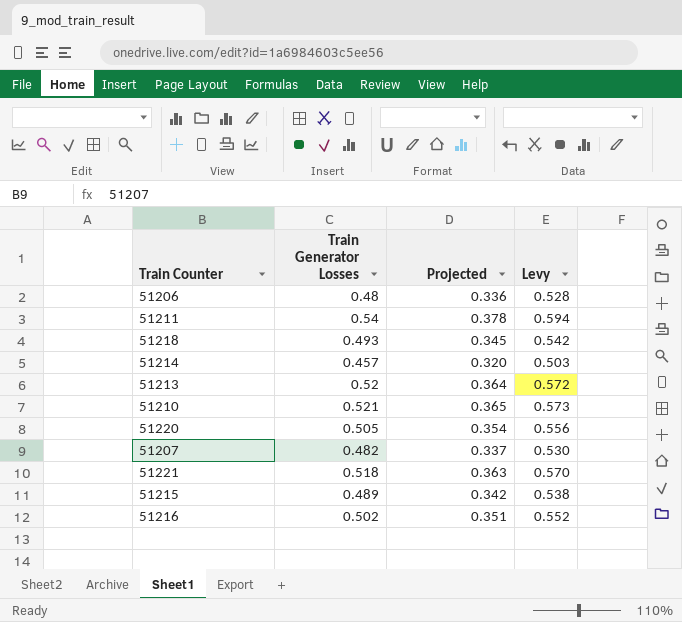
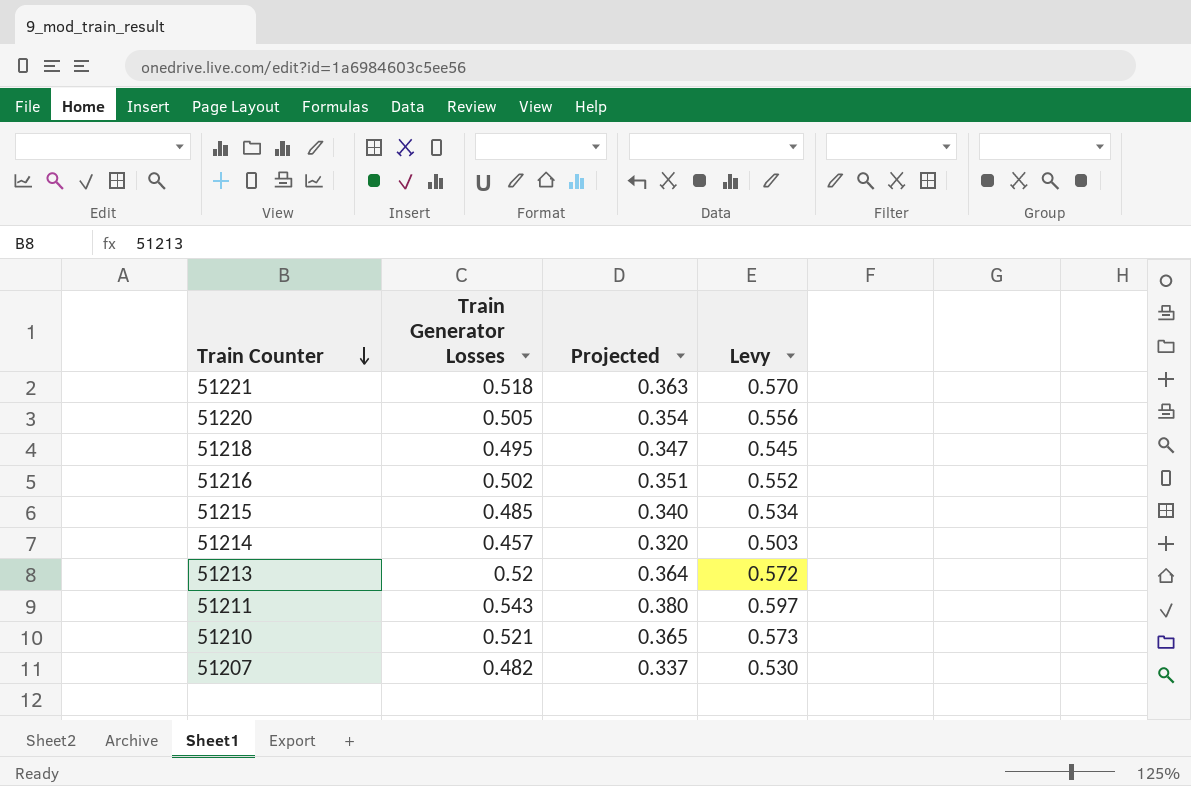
row order: none -> Train Counter descending
row 51206: 0.48 | 0.336 | 0.528 -> none
51218 | Train Generator Losses: 0.493 -> 0.495
51218 | Projected: 0.345 -> 0.347
51218 | Levy: 0.542 -> 0.545
51215 | Train Generator Losses: 0.489 -> 0.485
51215 | Projected: 0.342 -> 0.340
51215 | Levy: 0.538 -> 0.534
51211 | Train Generator Losses: 0.54 -> 0.543
51211 | Projected: 0.378 -> 0.380
51211 | Levy: 0.594 -> 0.597

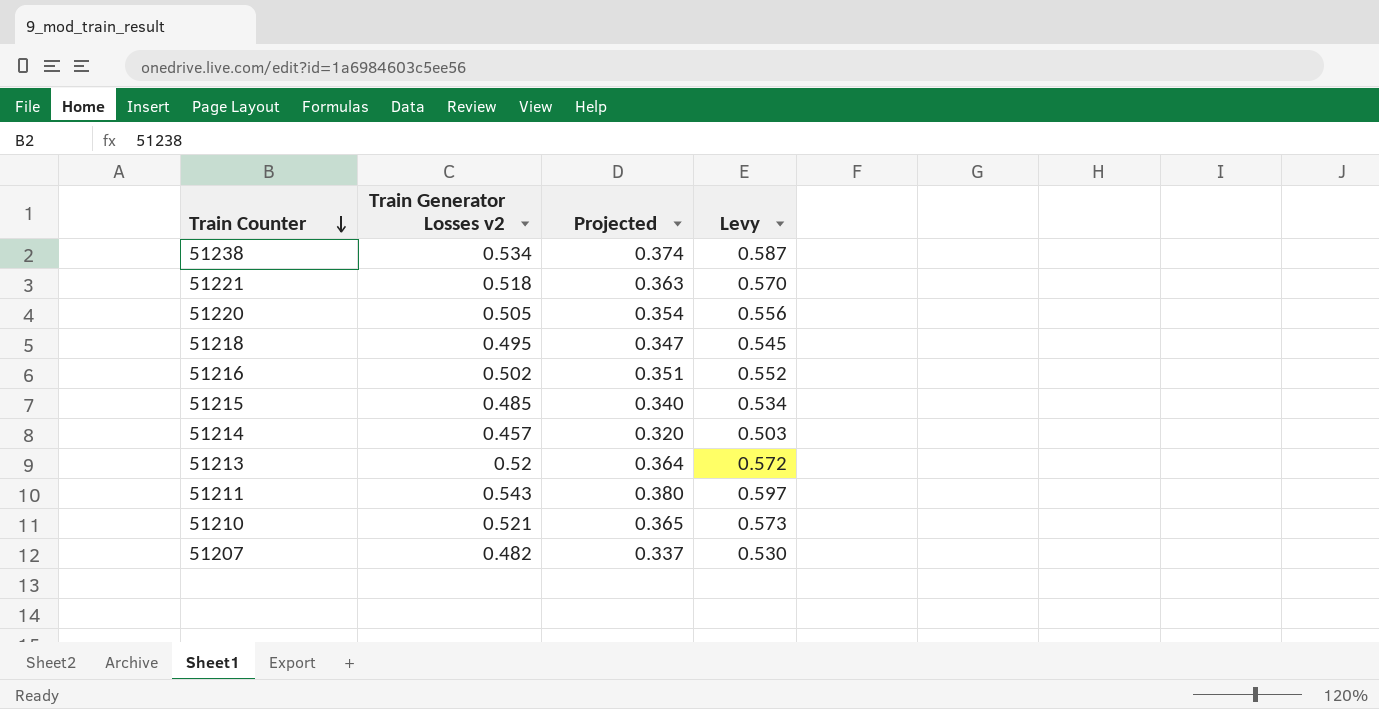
column name: Train Generator Losses -> Train Generator Losses v2
row 51238: none -> 0.534 | 0.374 | 0.587

